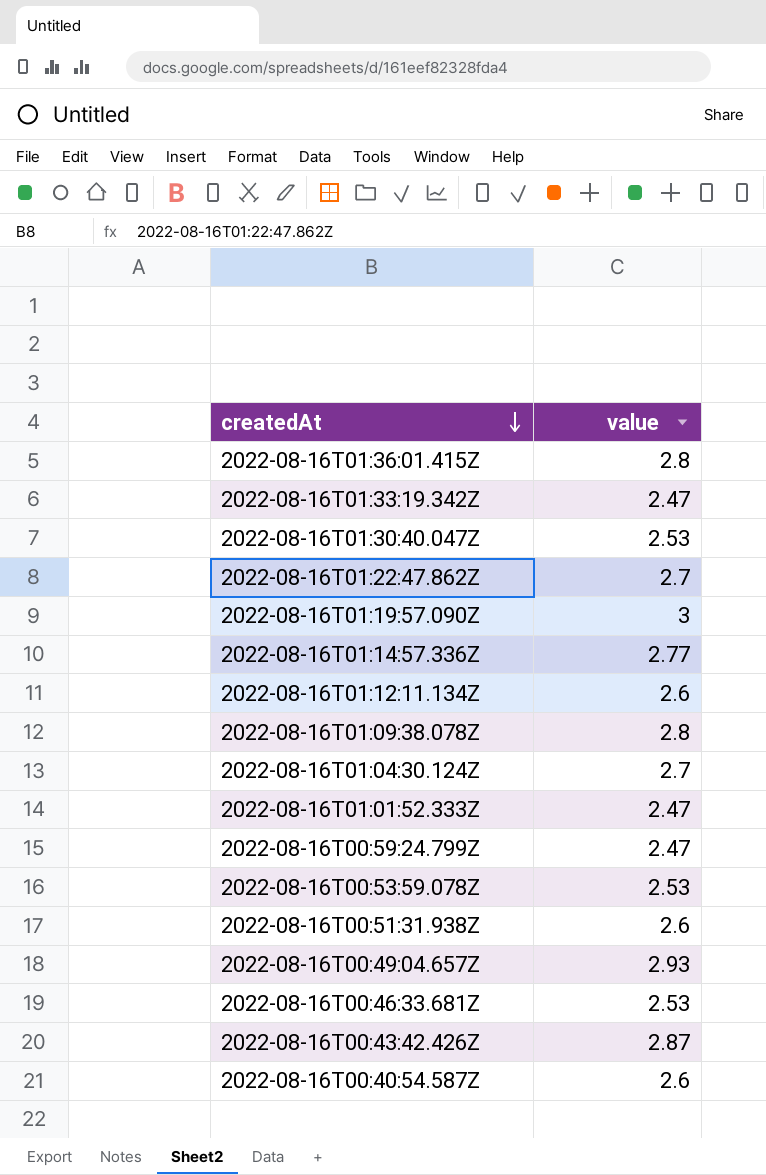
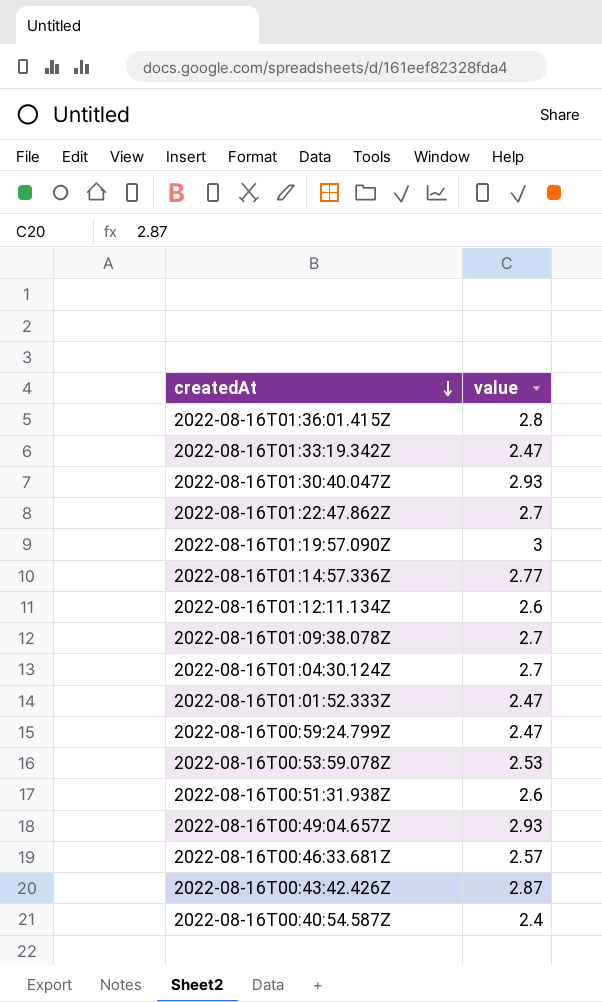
2022-08-16T01:30:40.047Z | value: 2.53 -> 2.93
2022-08-16T01:09:38.078Z | value: 2.8 -> 2.7
2022-08-16T00:46:33.681Z | value: 2.53 -> 2.57
2022-08-16T00:40:54.587Z | value: 2.6 -> 2.4

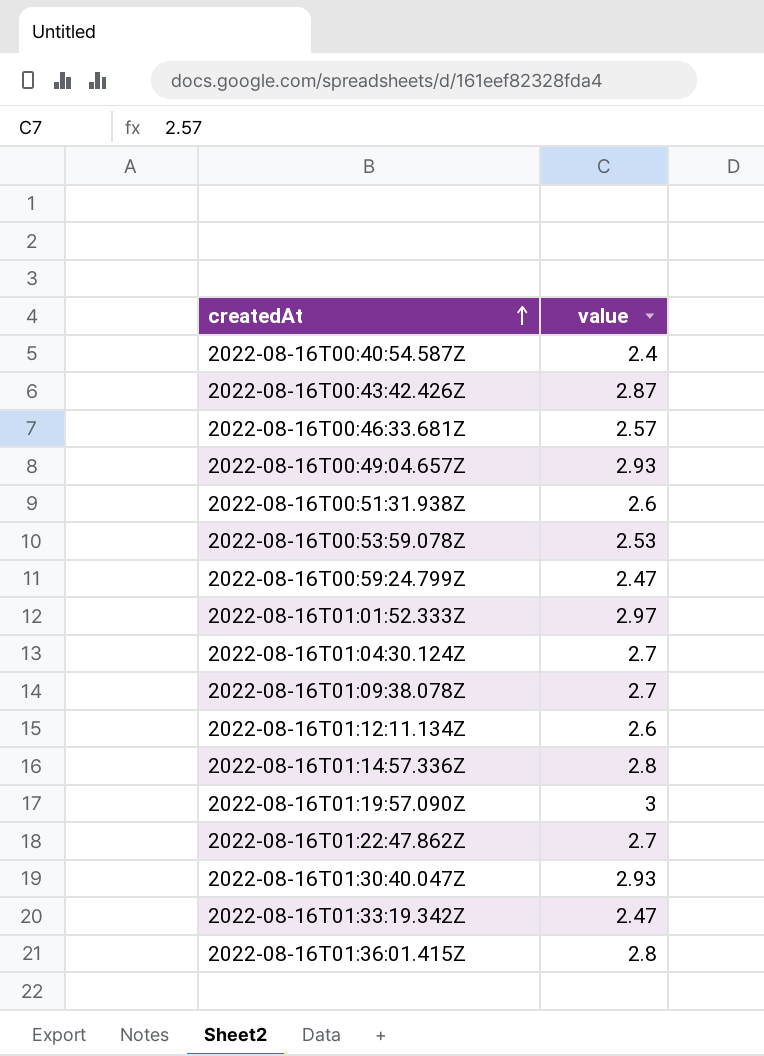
row order: createdAt descending -> createdAt ascending
2022-08-16T01:01:52.333Z | value: 2.47 -> 2.97
2022-08-16T01:14:57.336Z | value: 2.77 -> 2.8

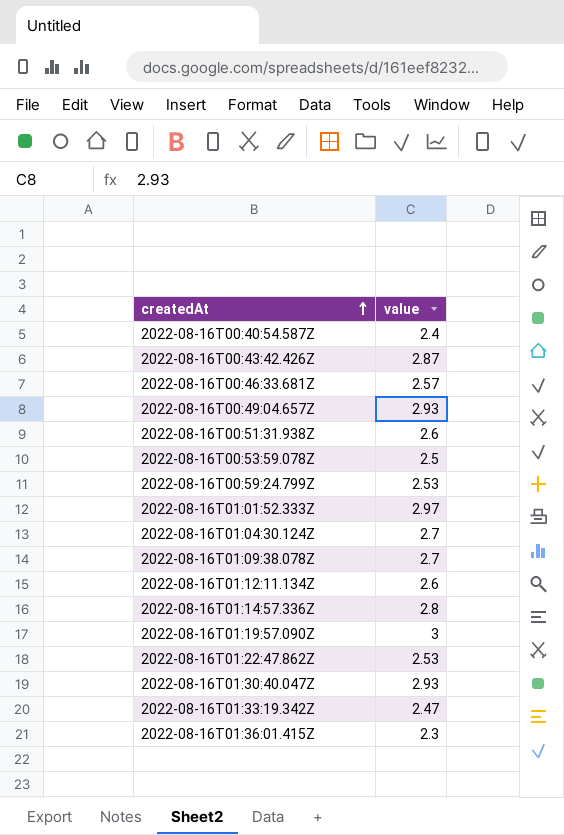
2022-08-16T00:53:59.078Z | value: 2.53 -> 2.5
2022-08-16T00:59:24.799Z | value: 2.47 -> 2.53
2022-08-16T01:22:47.862Z | value: 2.7 -> 2.53
2022-08-16T01:36:01.415Z | value: 2.8 -> 2.3

